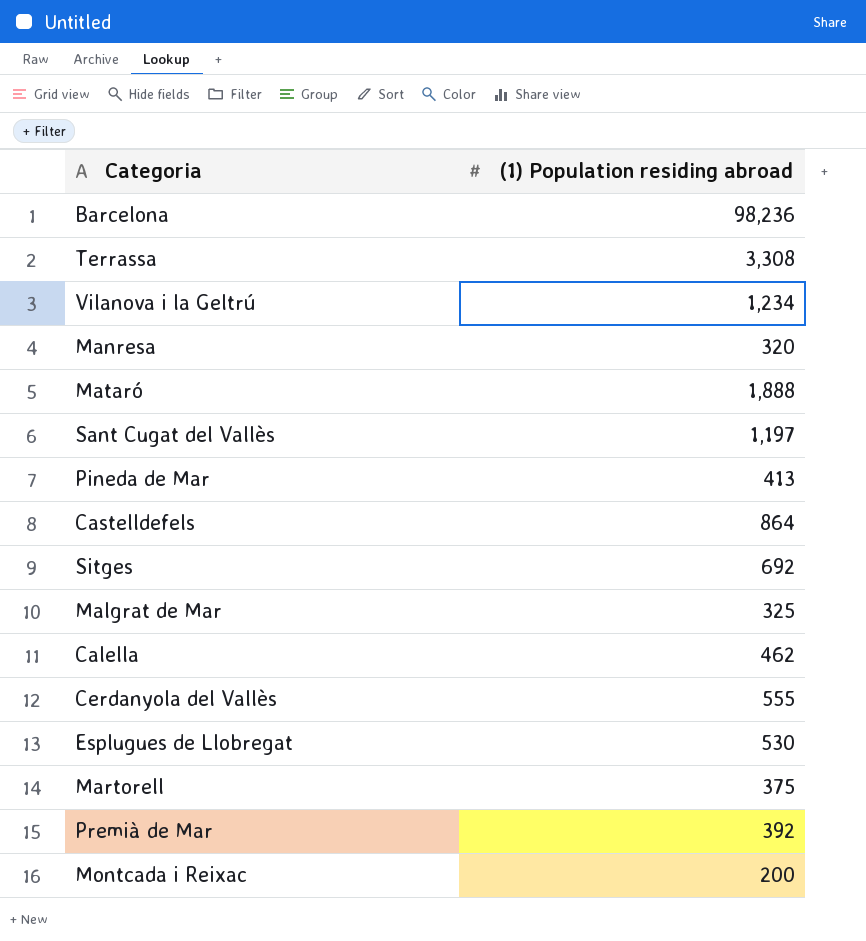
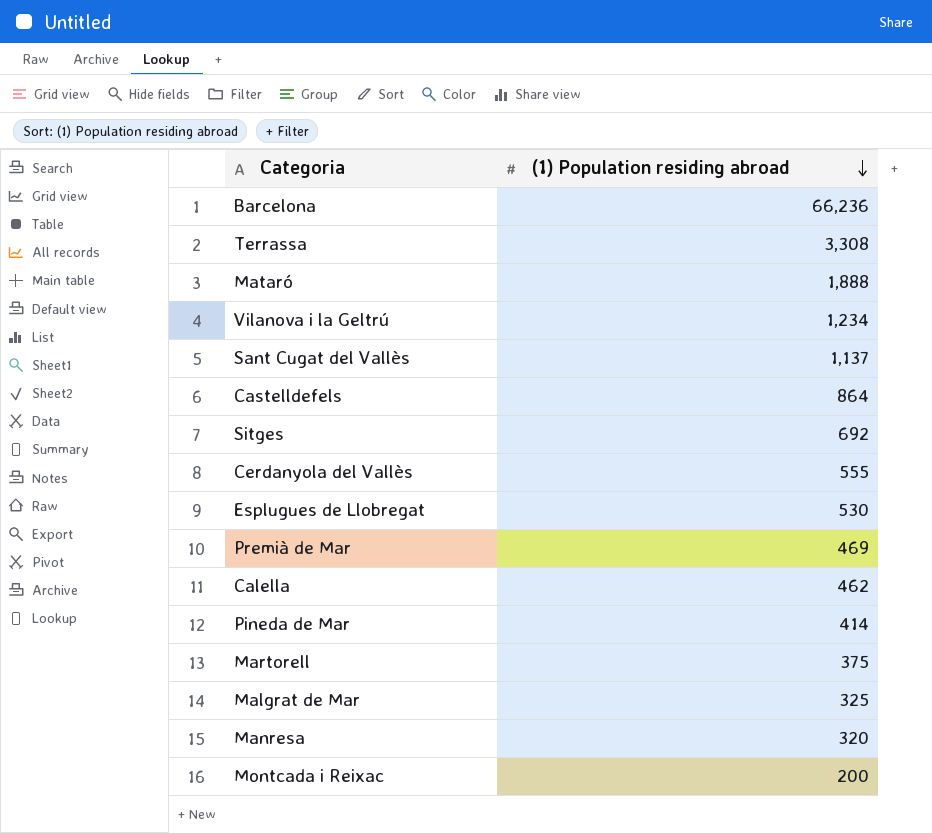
row order: none -> (1) Population residing abroad descending
Barcelona | (1) Population residing abroad: 98,236 -> 66,236
Sant Cugat del Vallès | (1) Population residing abroad: 1,197 -> 1,137
Premià de Mar | (1) Population residing abroad: 392 -> 469
Pineda de Mar | (1) Population residing abroad: 413 -> 414

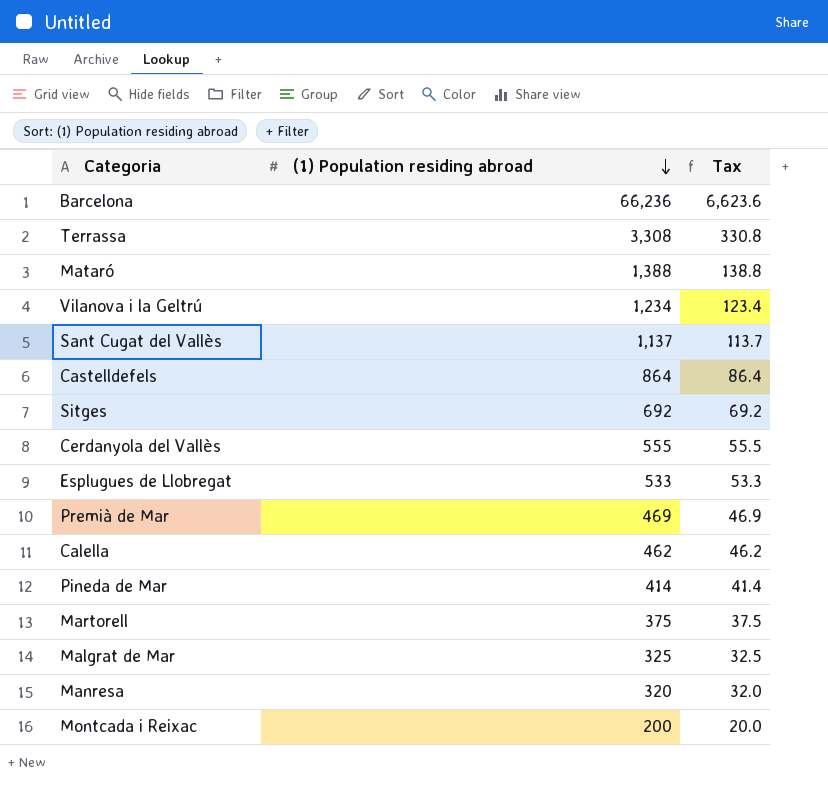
column Tax | formula: none -> [(1) Population residing abroad] * 0.1
Mataró | (1) Population residing abroad: 1,888 -> 1,388
Esplugues de Llobregat | (1) Population residing abroad: 530 -> 533

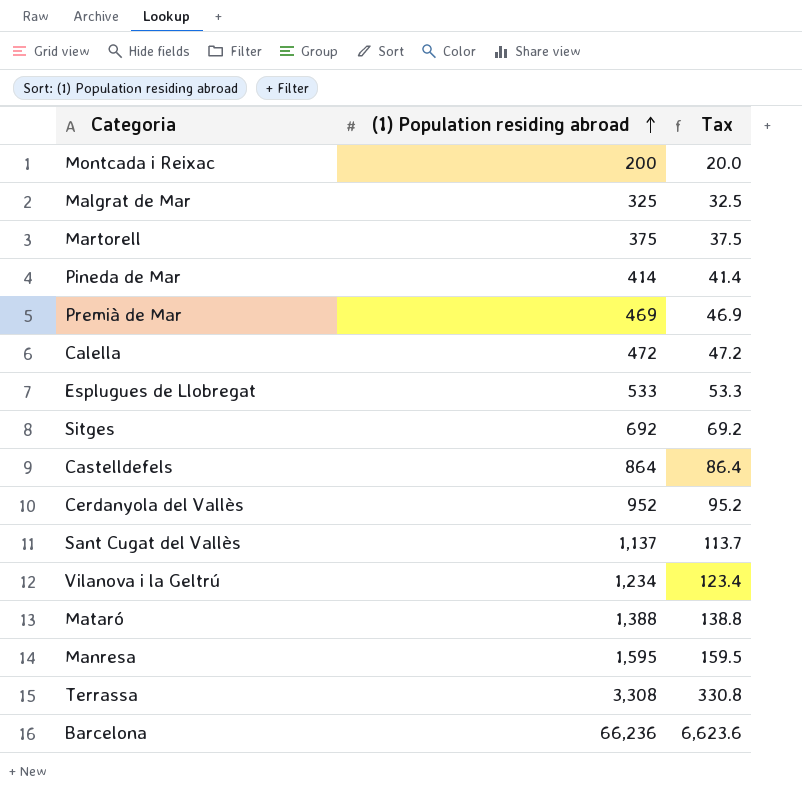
row order: (1) Population residing abroad descending -> (1) Population residing abroad ascending
Calella | (1) Population residing abroad: 462 -> 472
Calella | Tax: 46.2 -> 47.2
Cerdanyola del Vallès | (1) Population residing abroad: 555 -> 952
Cerdanyola del Vallès | Tax: 55.5 -> 95.2
Manresa | (1) Population residing abroad: 320 -> 1,595
Manresa | Tax: 32.0 -> 159.5

